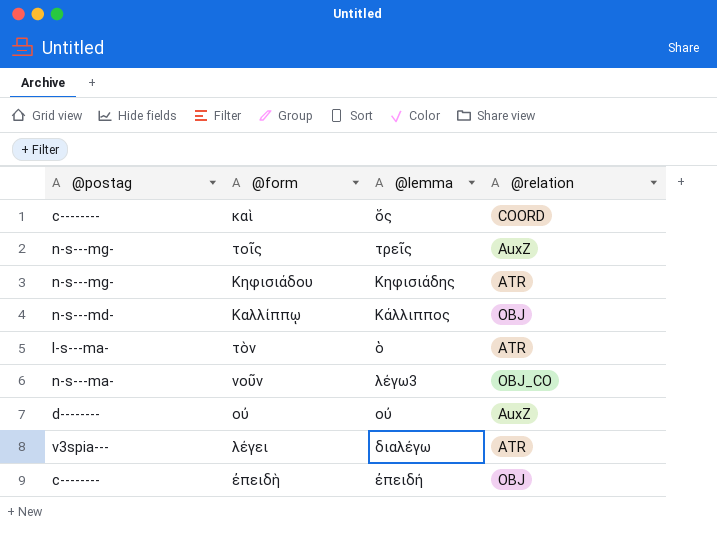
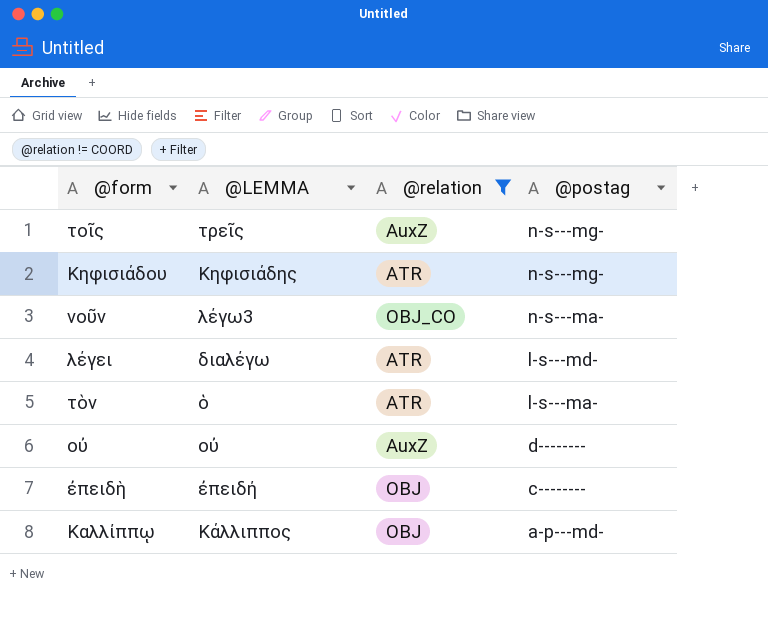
filter: none -> @relation != COORD
row order: none -> @postag descending
column name: @lemma -> @LEMMA
column @postag | position: 1 -> 4
λέγει | @postag: v3spia--- -> l-s---md-
Καλλίππῳ | @postag: n-s---md- -> a-p---md-

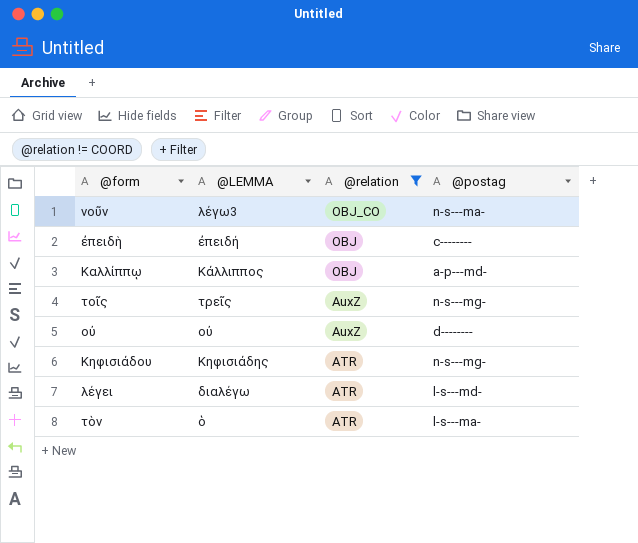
row order: @postag descending -> @relation descending

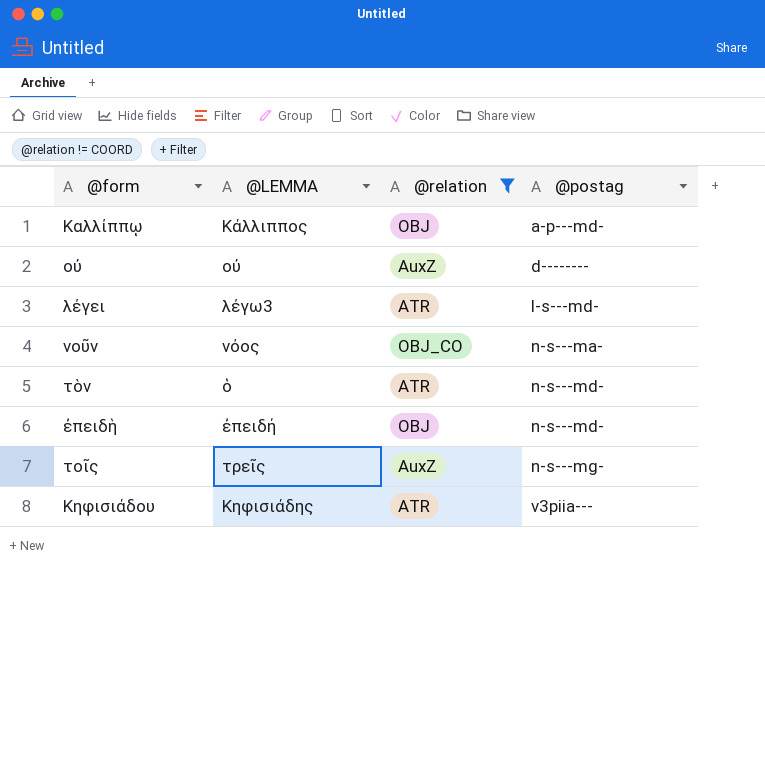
row order: @relation descending -> @postag ascending
λέγει | @LEMMA: διαλέγω -> λέγω3
νοῦν | @LEMMA: λέγω3 -> νόος
τὸν | @postag: l-s---ma- -> n-s---md-
ἐπειδὴ | @postag: c-------- -> n-s---md-
Κηφισιάδου | @postag: n-s---mg- -> v3piia---

